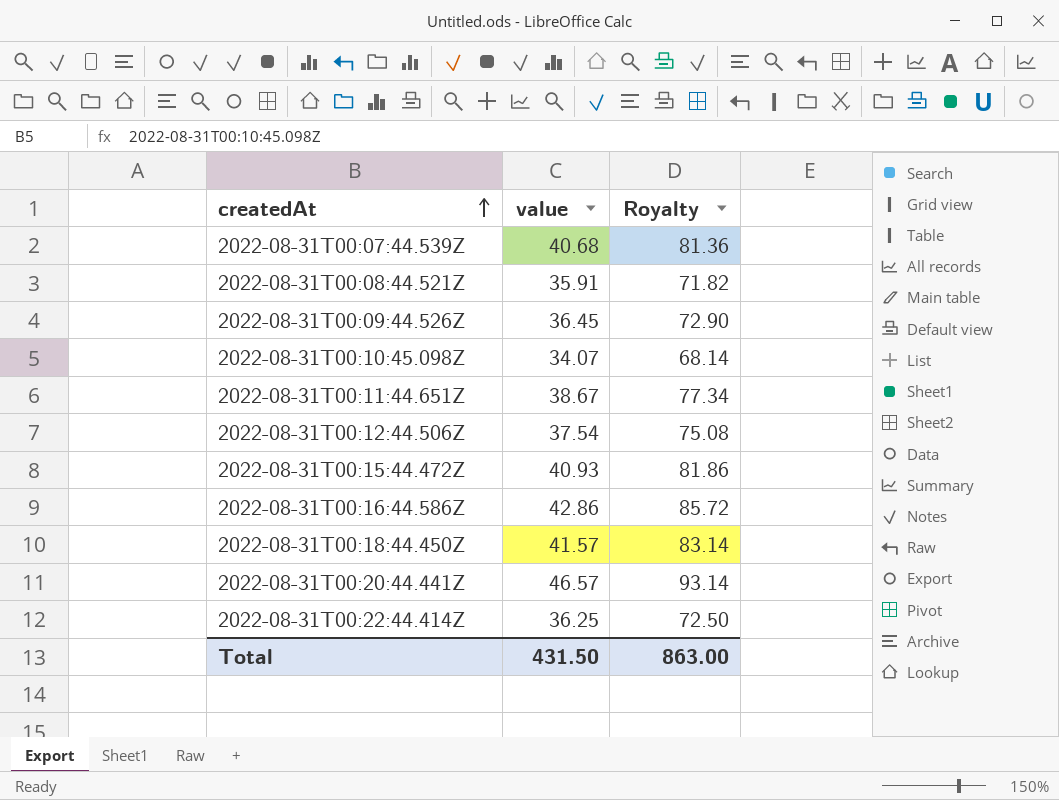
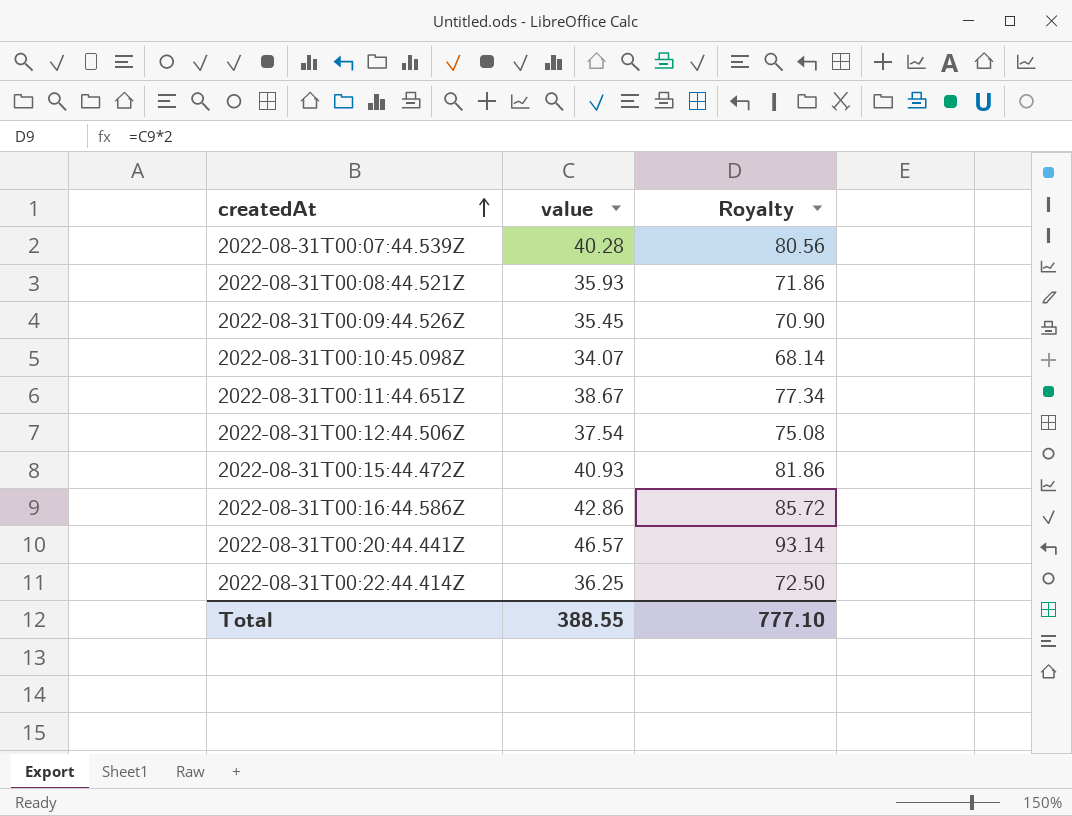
row 2022-08-31T00:18:44.450Z: 41.57 | 83.14 -> none
2022-08-31T00:07:44.539Z | value: 40.68 -> 40.28
2022-08-31T00:07:44.539Z | Royalty: 81.36 -> 80.56
2022-08-31T00:08:44.521Z | value: 35.91 -> 35.93
2022-08-31T00:08:44.521Z | Royalty: 71.82 -> 71.86
2022-08-31T00:09:44.526Z | value: 36.45 -> 35.45
2022-08-31T00:09:44.526Z | Royalty: 72.90 -> 70.90
Total | value: 431.50 -> 388.55
Total | Royalty: 863.00 -> 777.10

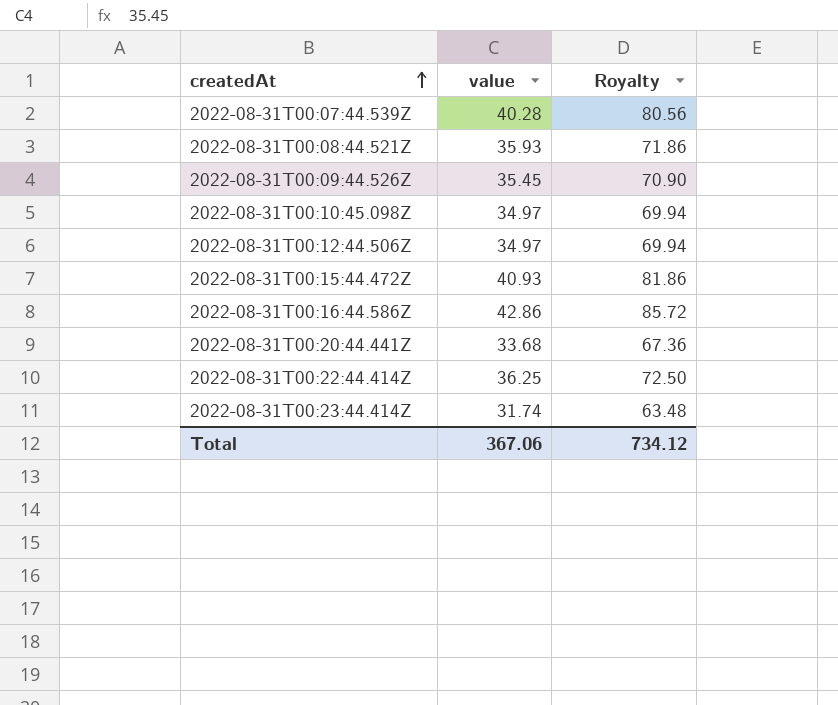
row 2022-08-31T00:11:44.651Z: 38.67 | 77.34 -> none
2022-08-31T00:10:45.098Z | value: 34.07 -> 34.97
2022-08-31T00:10:45.098Z | Royalty: 68.14 -> 69.94
2022-08-31T00:12:44.506Z | value: 37.54 -> 34.97
2022-08-31T00:12:44.506Z | Royalty: 75.08 -> 69.94
2022-08-31T00:20:44.441Z | value: 46.57 -> 33.68
2022-08-31T00:20:44.441Z | Royalty: 93.14 -> 67.36
row 2022-08-31T00:23:44.414Z: none -> 31.74 | 63.48
Total | value: 388.55 -> 367.06
Total | Royalty: 777.10 -> 734.12

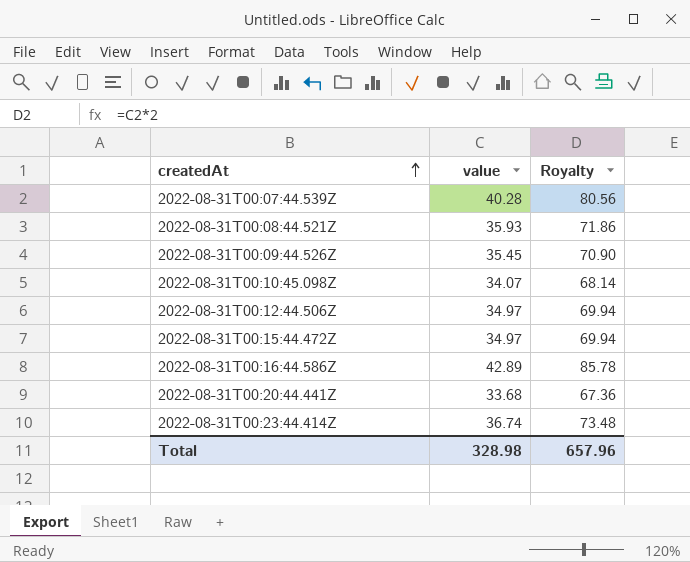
row 2022-08-31T00:22:44.414Z: 36.25 | 72.50 -> none
2022-08-31T00:10:45.098Z | value: 34.97 -> 34.07
2022-08-31T00:10:45.098Z | Royalty: 69.94 -> 68.14
2022-08-31T00:15:44.472Z | value: 40.93 -> 34.97
2022-08-31T00:15:44.472Z | Royalty: 81.86 -> 69.94
2022-08-31T00:16:44.586Z | value: 42.86 -> 42.89
2022-08-31T00:16:44.586Z | Royalty: 85.72 -> 85.78
2022-08-31T00:23:44.414Z | value: 31.74 -> 36.74
2022-08-31T00:23:44.414Z | Royalty: 63.48 -> 73.48
Total | value: 367.06 -> 328.98
Total | Royalty: 734.12 -> 657.96

